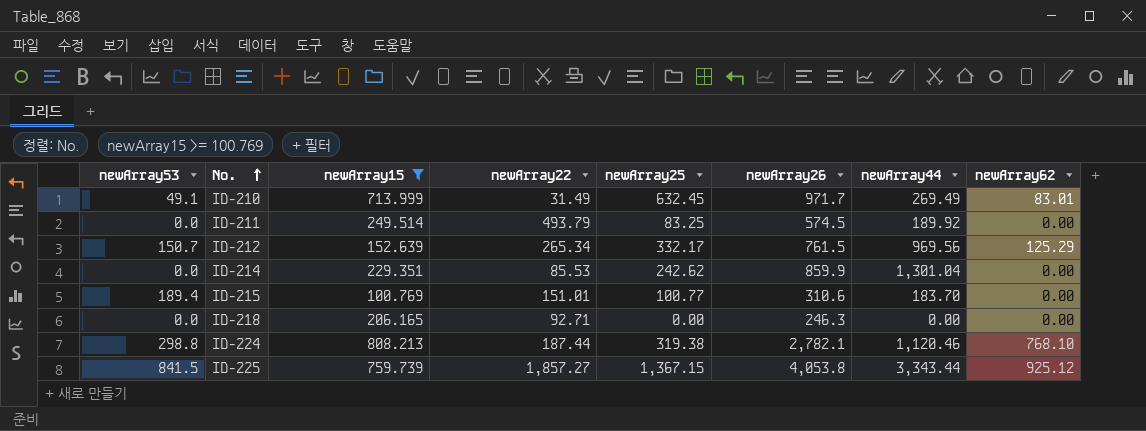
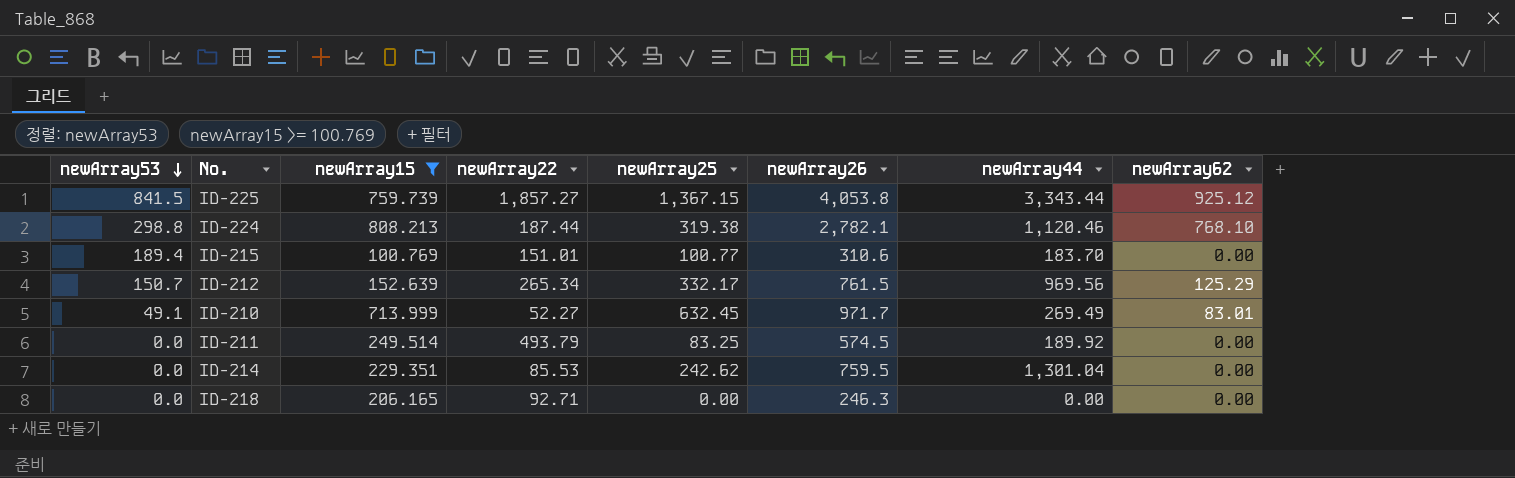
row order: No. ascending -> newArray53 descending
ID-210 | newArray22: 31.49 -> 52.27
ID-214 | newArray26: 859.9 -> 759.5

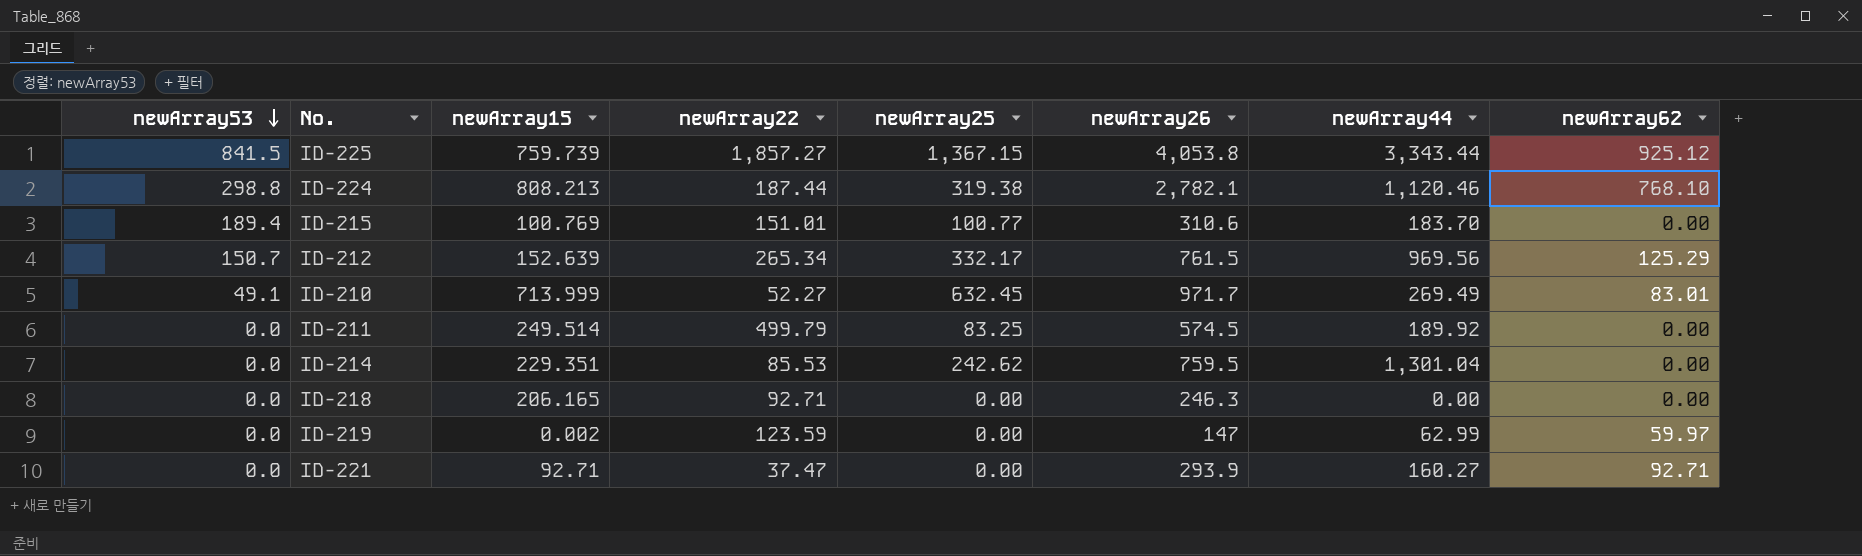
filter: newArray15 >= 100.769 -> none
ID-211 | newArray22: 493.79 -> 499.79

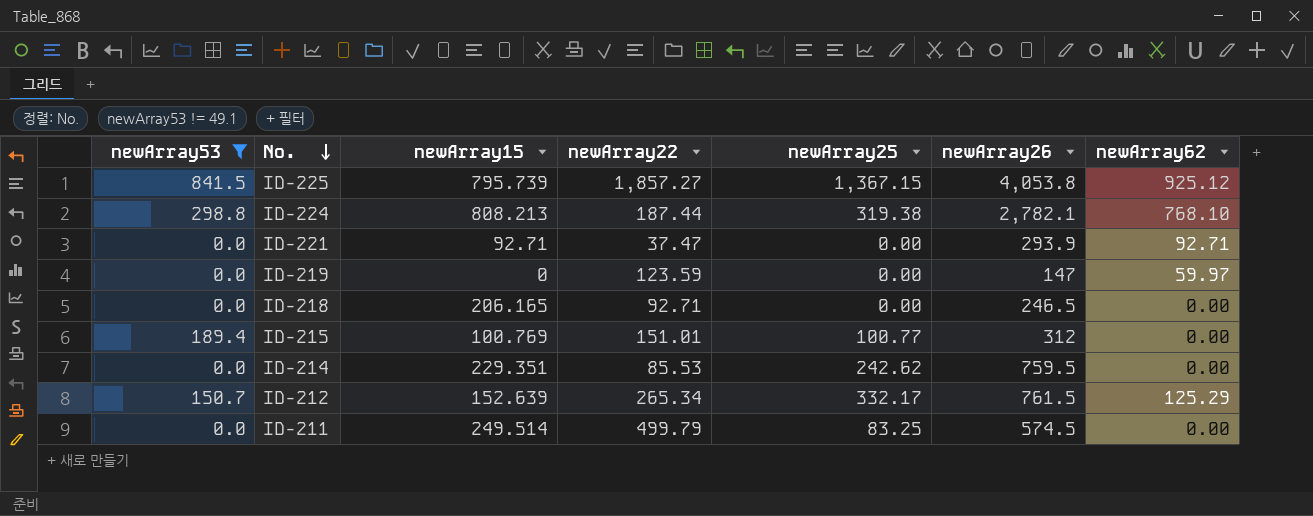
filter: none -> newArray53 != 49.1
row order: newArray53 descending -> No. descending
column newArray44 | position: 7 -> none
ID-225 | newArray15: 759.739 -> 795.739
ID-219 | newArray15: 0.002 -> 0
ID-218 | newArray26: 246.3 -> 246.5
ID-215 | newArray26: 310.6 -> 312

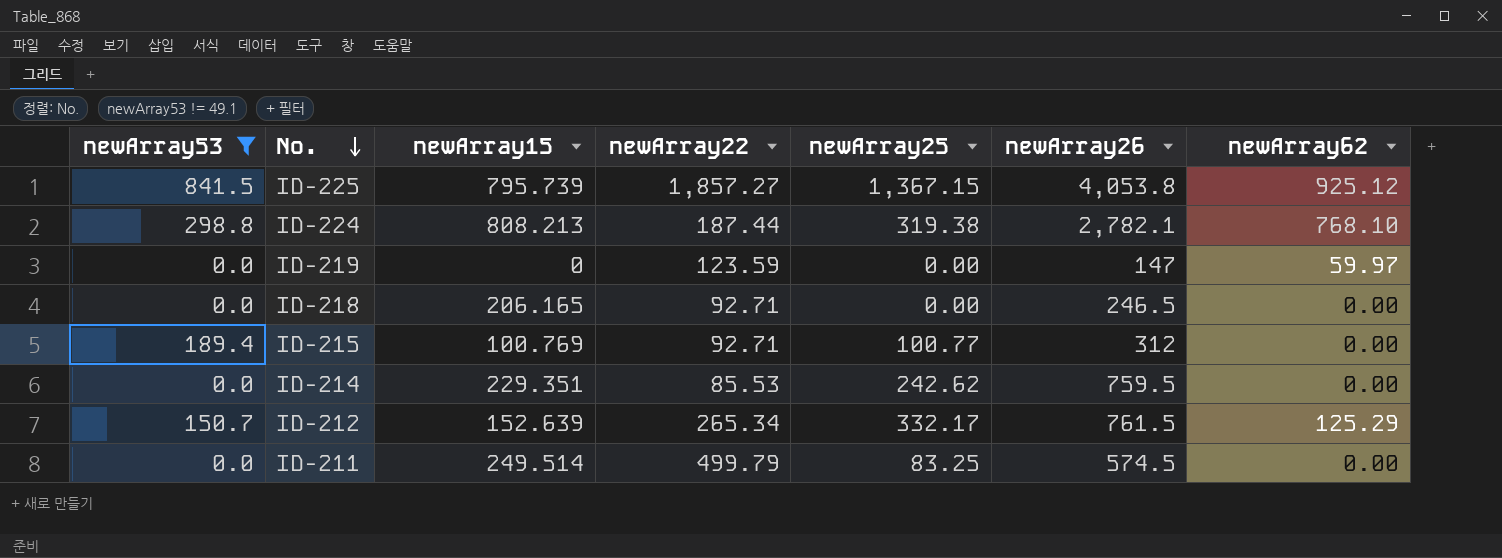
row ID-221: 0.0 | 92.71 | 37.47 | 0.00 | 293.9 | 92.71 -> none
ID-215 | newArray22: 151.01 -> 92.71

